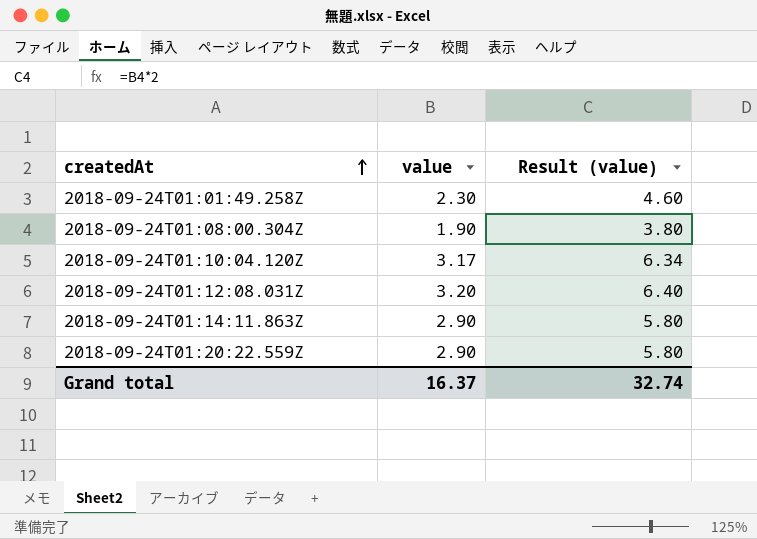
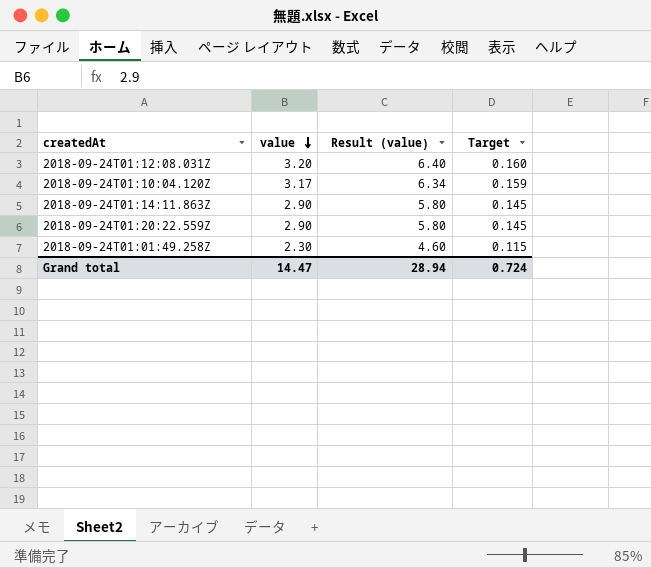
row order: createdAt ascending -> value descending
column Target | formula: none -> [value] * 0.05
row 2018-09-24T01:08:00.304Z: 1.90 | 3.80 -> none
Grand total | value: 16.37 -> 14.47
Grand total | Result (value): 32.74 -> 28.94

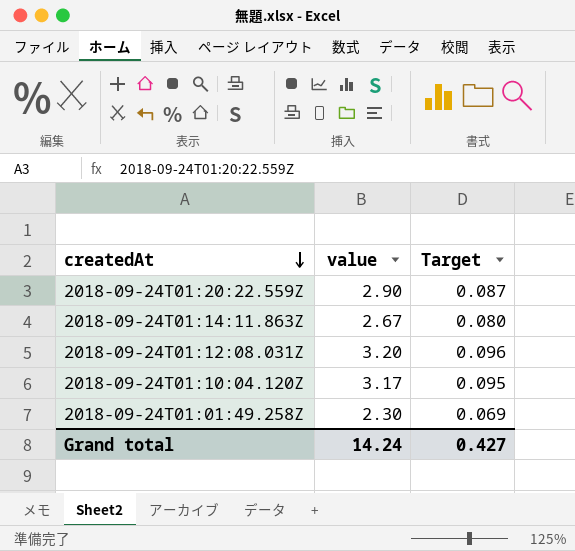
row order: value descending -> createdAt descending
column Result (value) | formula: [value] * 2 -> none
column Target | formula: [value] * 0.05 -> [value] * 0.03
2018-09-24T01:14:11.863Z | value: 2.90 -> 2.67
Grand total | value: 14.47 -> 14.24
Grand total | Target: 0.724 -> 0.427

